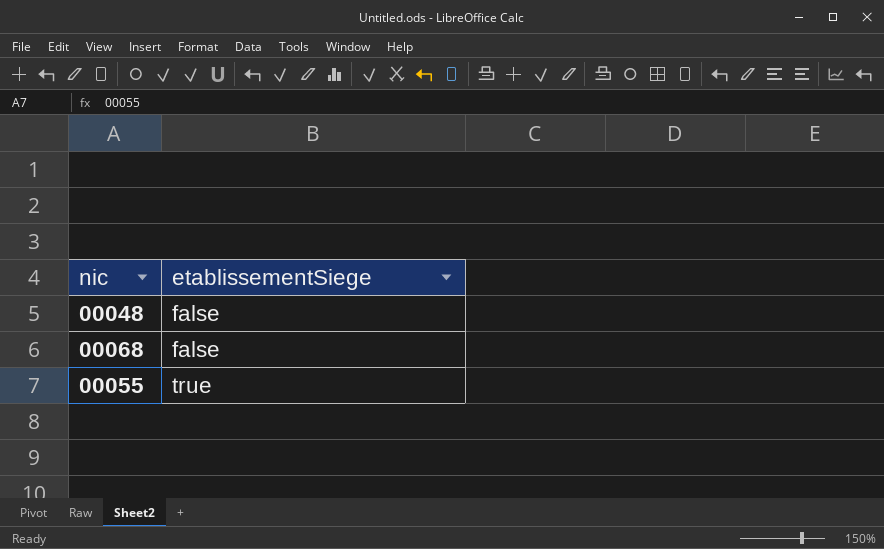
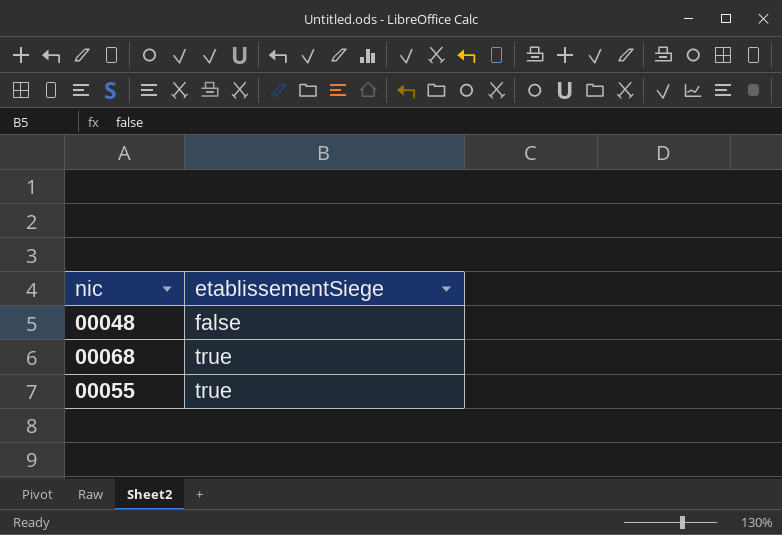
00068 | etablissementSiege: false -> true

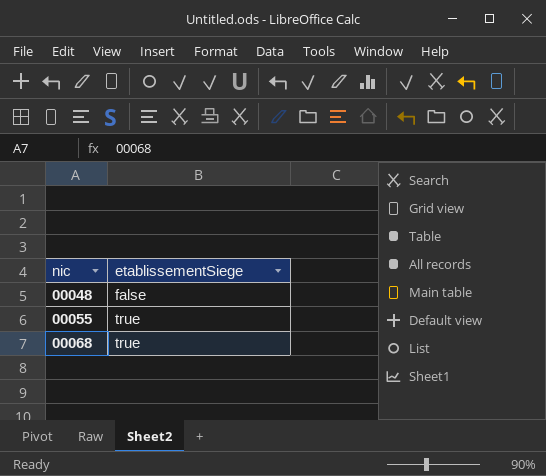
row order: etablissementSiege ascending -> nic ascending

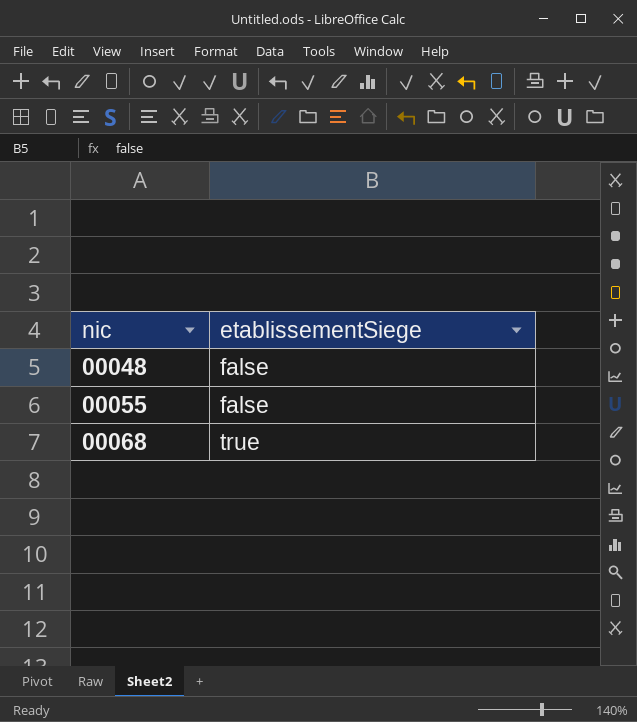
00055 | etablissementSiege: true -> false

